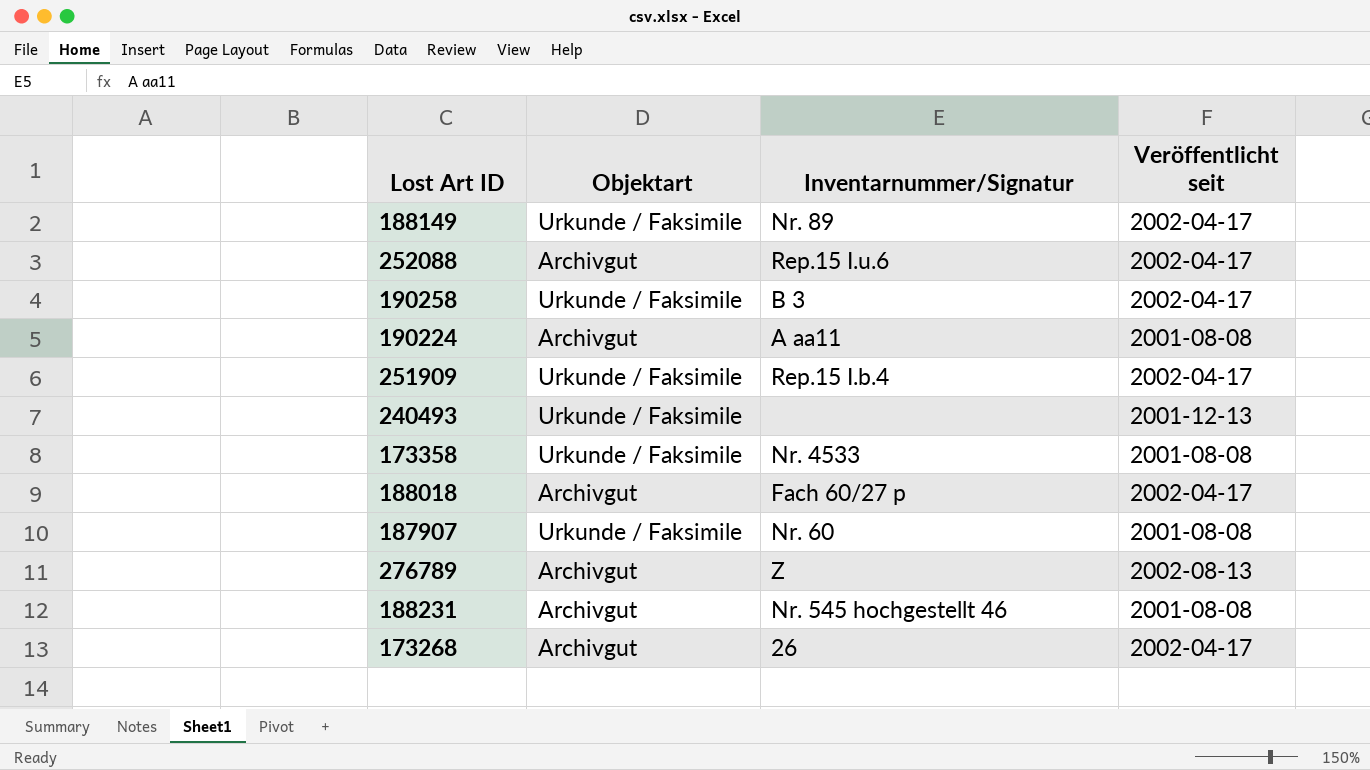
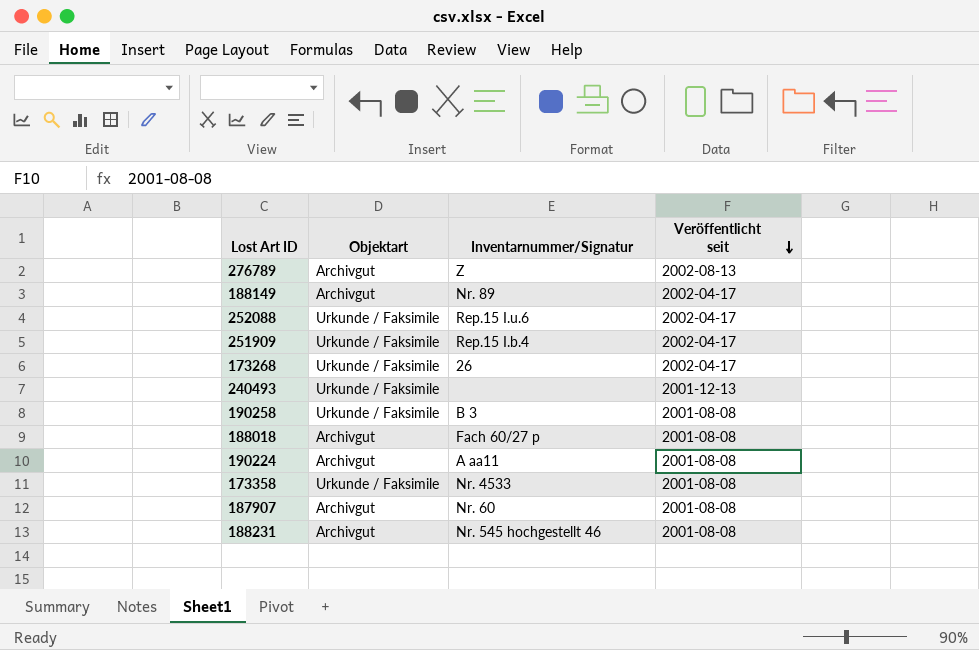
row order: none -> Veröffentlicht seit descending
188149 | Objektart: Urkunde / Faksimile -> Archivgut
252088 | Objektart: Archivgut -> Urkunde / Faksimile
173268 | Objektart: Archivgut -> Urkunde / Faksimile
190258 | Veröffentlicht seit: 2002-04-17 -> 2001-08-08
188018 | Veröffentlicht seit: 2002-04-17 -> 2001-08-08
187907 | Objektart: Urkunde / Faksimile -> Archivgut

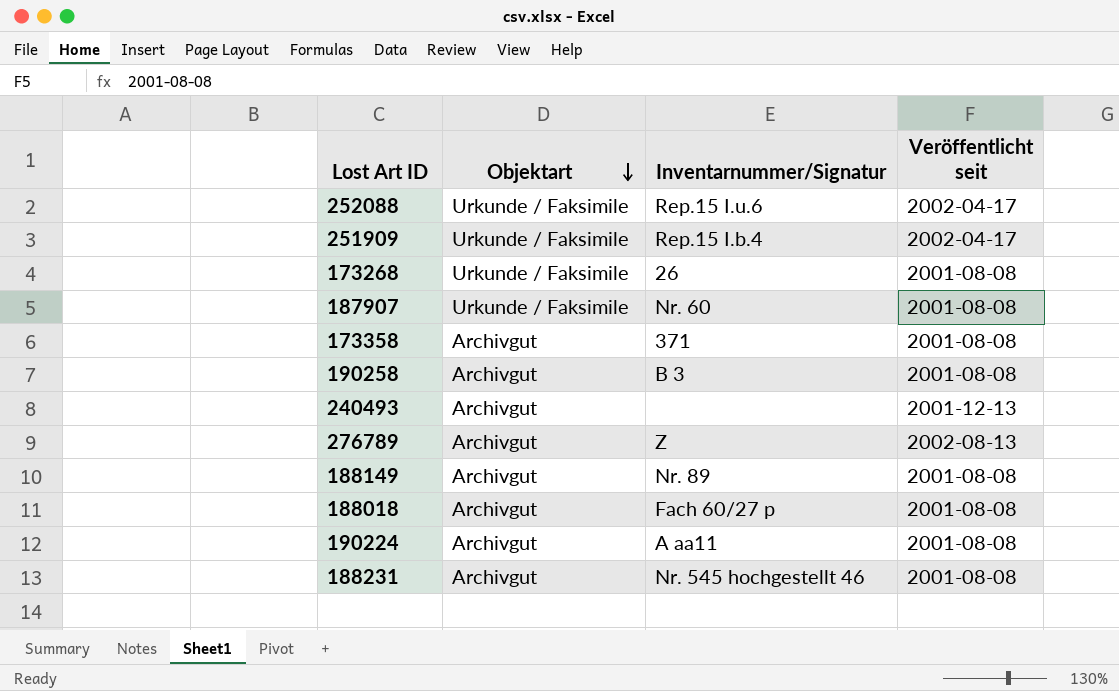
row order: Veröffentlicht seit descending -> Objektart descending
173268 | Veröffentlicht seit: 2002-04-17 -> 2001-08-08
187907 | Objektart: Archivgut -> Urkunde / Faksimile
173358 | Objektart: Urkunde / Faksimile -> Archivgut
173358 | Inventarnummer/Signatur: Nr. 4533 -> 371
190258 | Objektart: Urkunde / Faksimile -> Archivgut
240493 | Objektart: Urkunde / Faksimile -> Archivgut
188149 | Veröffentlicht seit: 2002-04-17 -> 2001-08-08

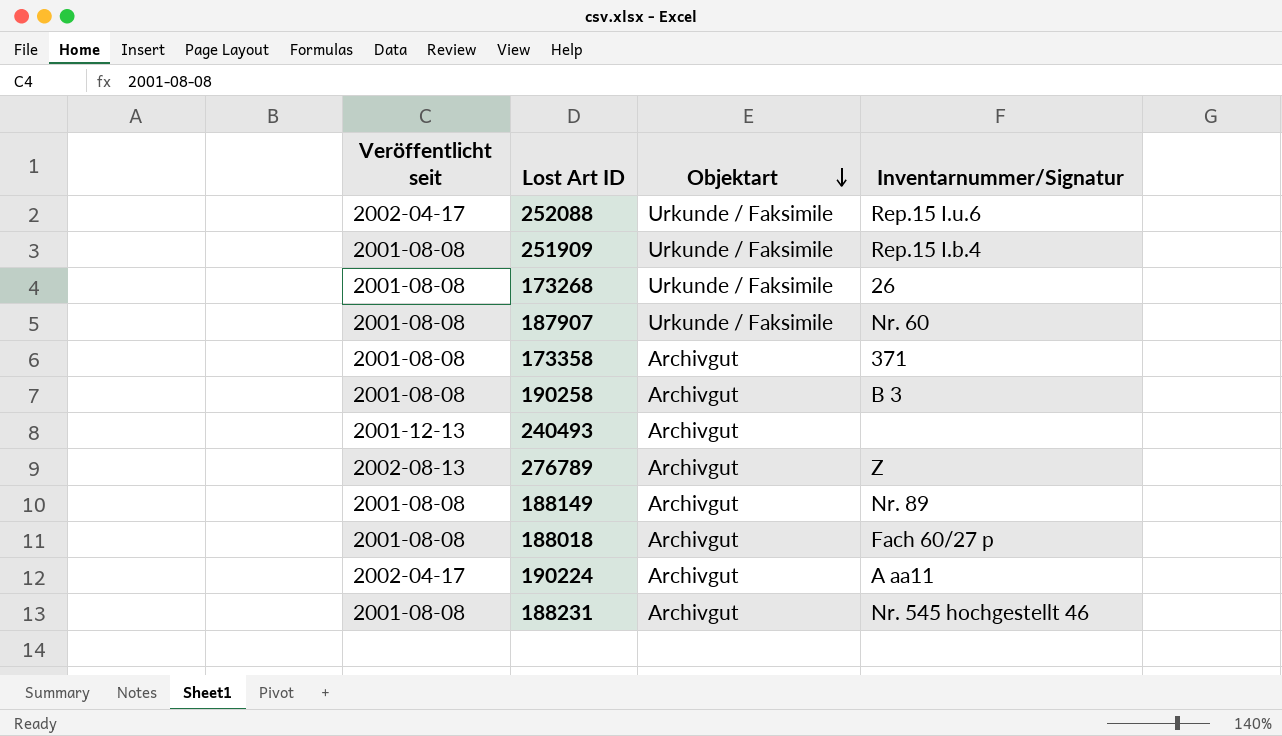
column Veröffentlicht seit | position: 4 -> 1
251909 | Veröffentlicht seit: 2002-04-17 -> 2001-08-08
190224 | Veröffentlicht seit: 2001-08-08 -> 2002-04-17

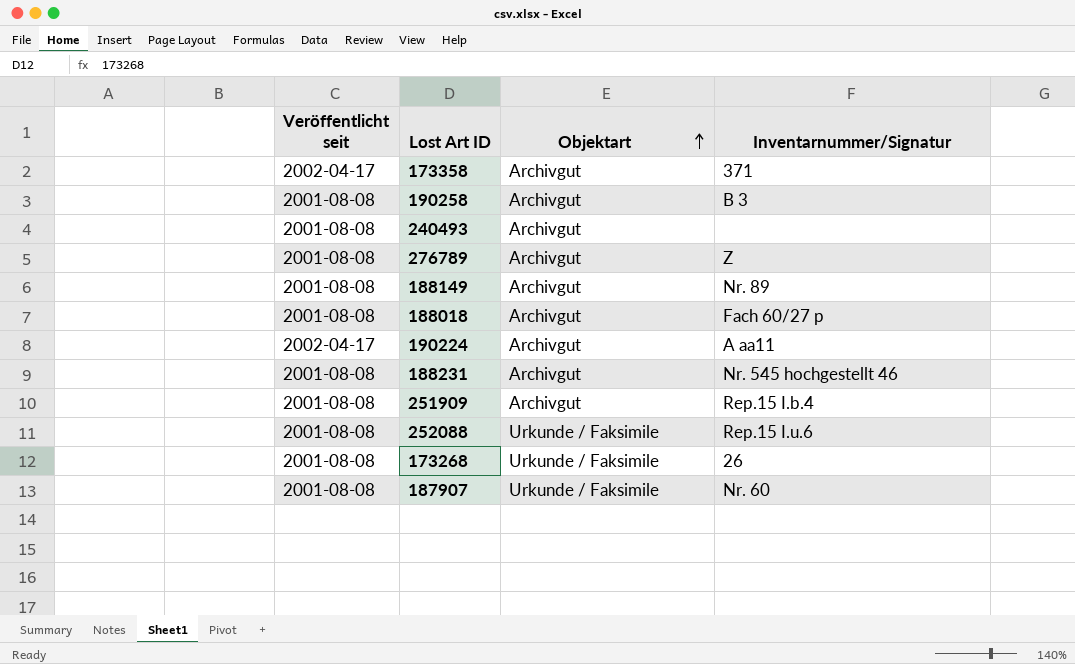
row order: Objektart descending -> Objektart ascending
173358 | Veröffentlicht seit: 2001-08-08 -> 2002-04-17
240493 | Veröffentlicht seit: 2001-12-13 -> 2001-08-08
276789 | Veröffentlicht seit: 2002-08-13 -> 2001-08-08
251909 | Objektart: Urkunde / Faksimile -> Archivgut
252088 | Veröffentlicht seit: 2002-04-17 -> 2001-08-08

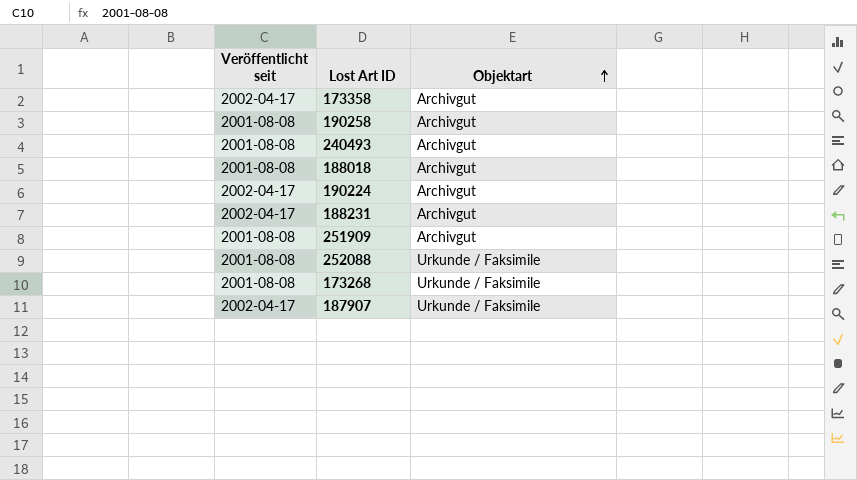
column Inventarnummer/Signatur | position: 4 -> none
row 276789: 2001-08-08 | Archivgut | Z -> none
row 188149: 2001-08-08 | Archivgut | Nr. 89 -> none
188231 | Veröffentlicht seit: 2001-08-08 -> 2002-04-17
187907 | Veröffentlicht seit: 2001-08-08 -> 2002-04-17

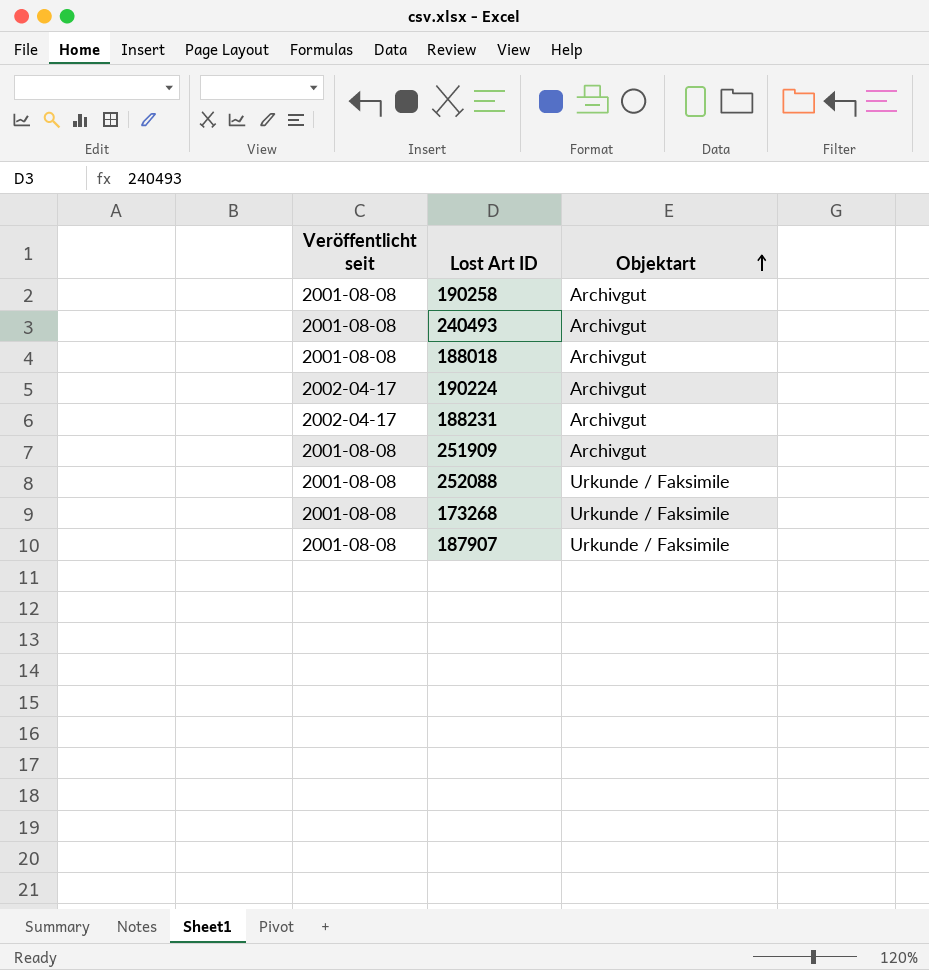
row 173358: 2002-04-17 | Archivgut -> none
187907 | Veröffentlicht seit: 2002-04-17 -> 2001-08-08

